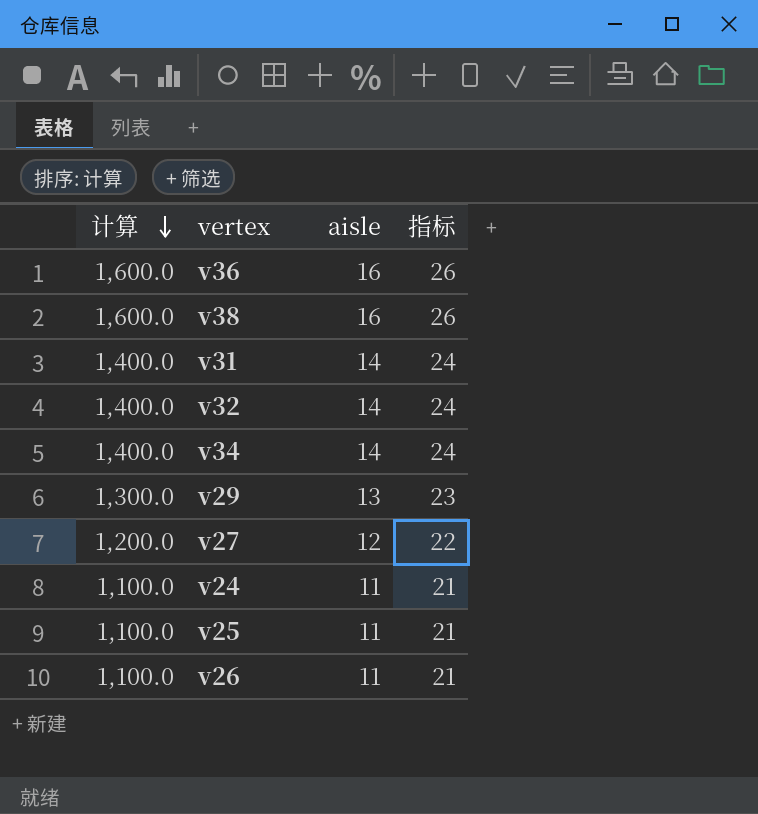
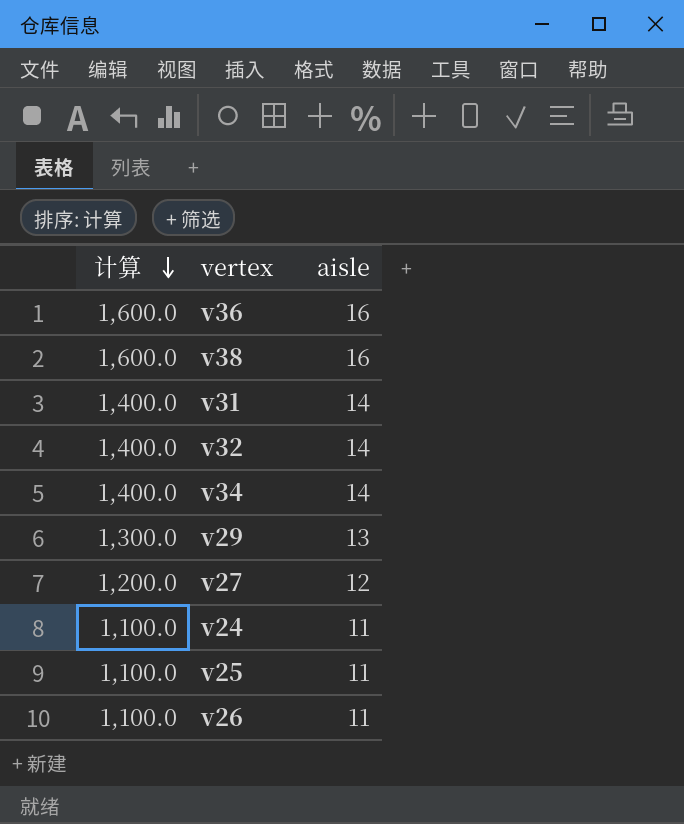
column 指标 | formula: [aisle] + 10 -> none

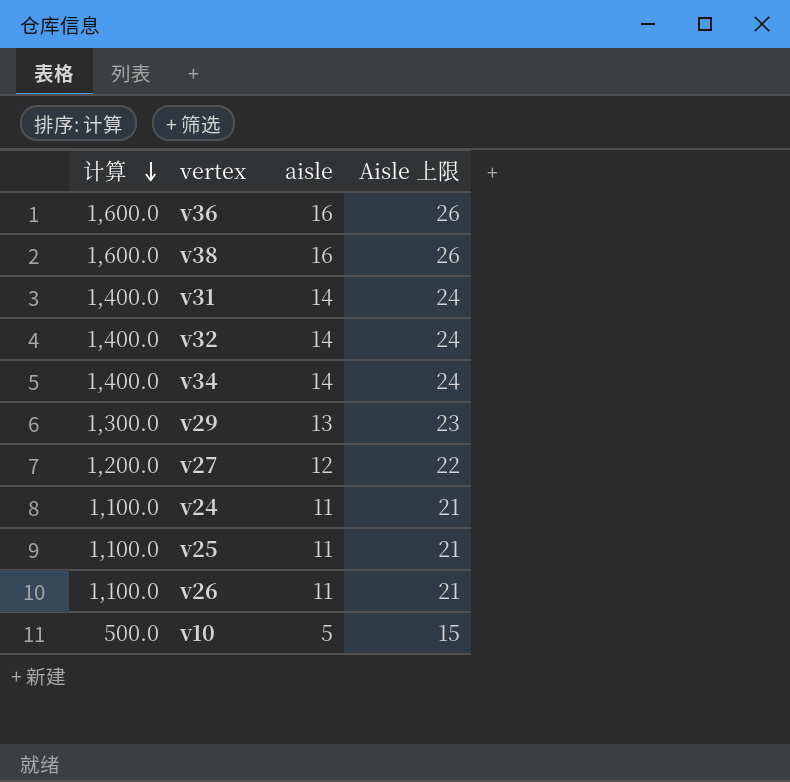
column Aisle 上限 | formula: none -> [aisle] + 10
row v10: none -> 500.0 | 5 | 15

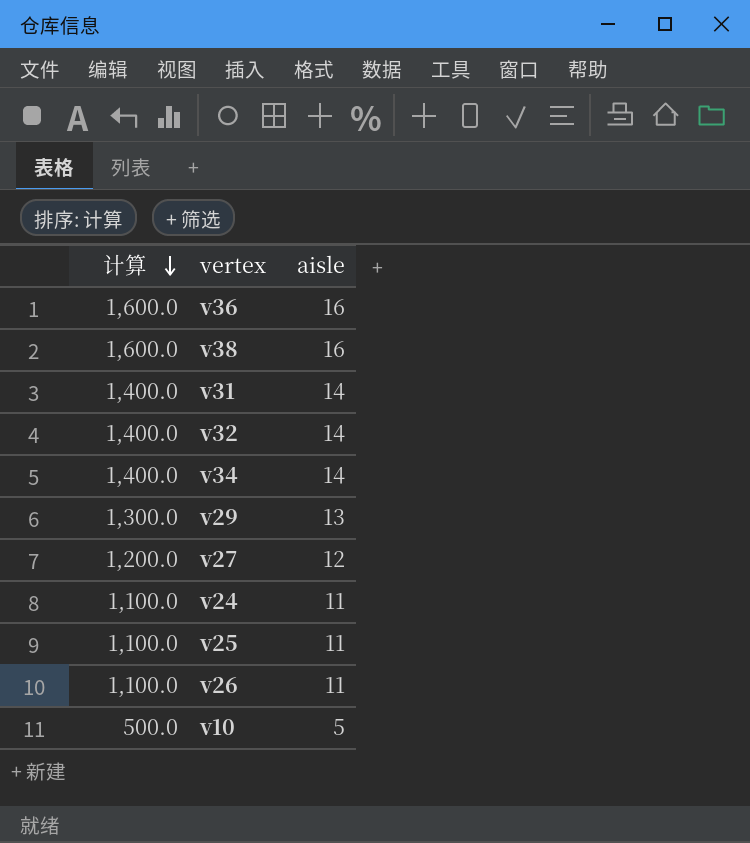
column Aisle 上限 | formula: [aisle] + 10 -> none

